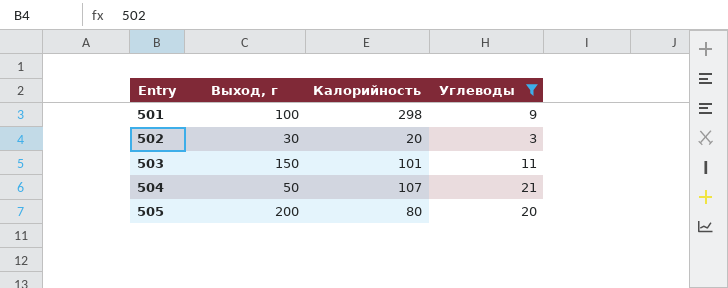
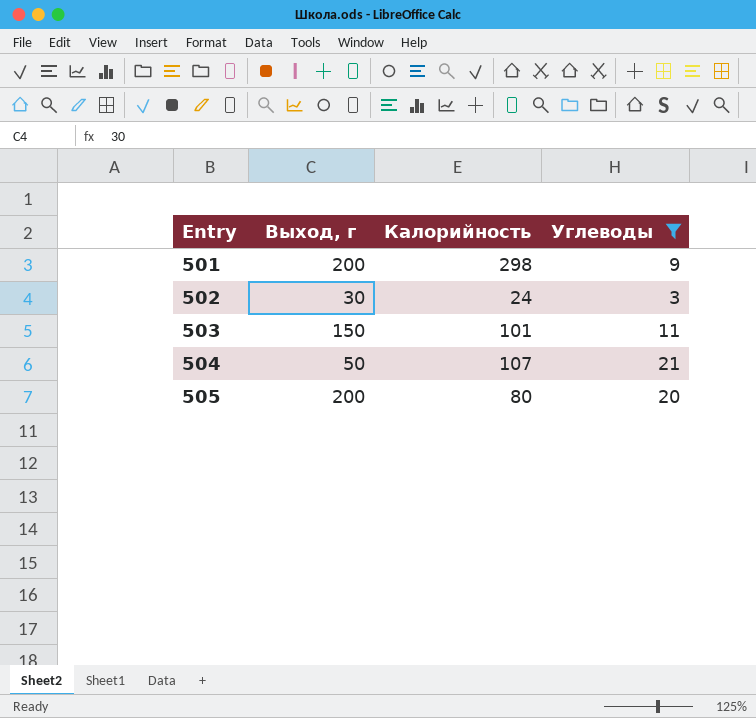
501 | Выход, г: 100 -> 200
502 | Калорийность: 20 -> 24

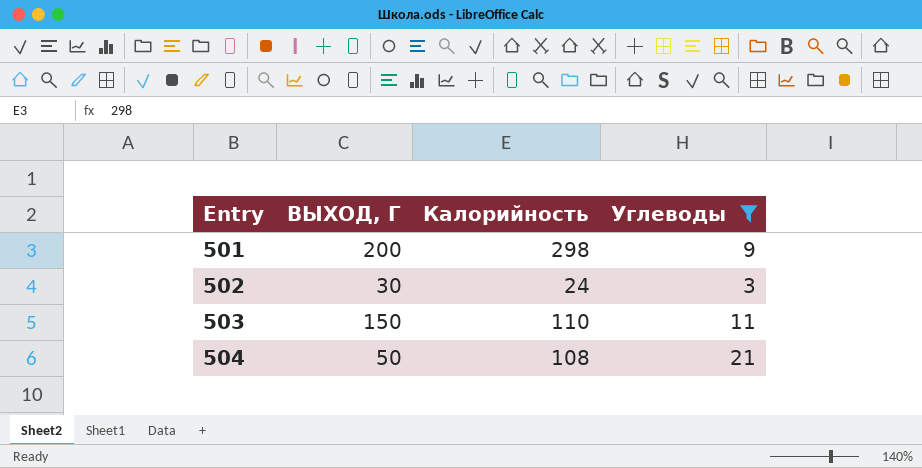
column name: Выход, г -> ВЫХОД, Г
row 505: 200 | 80 | 20 -> none
503 | Калорийность: 101 -> 110
504 | Калорийность: 107 -> 108

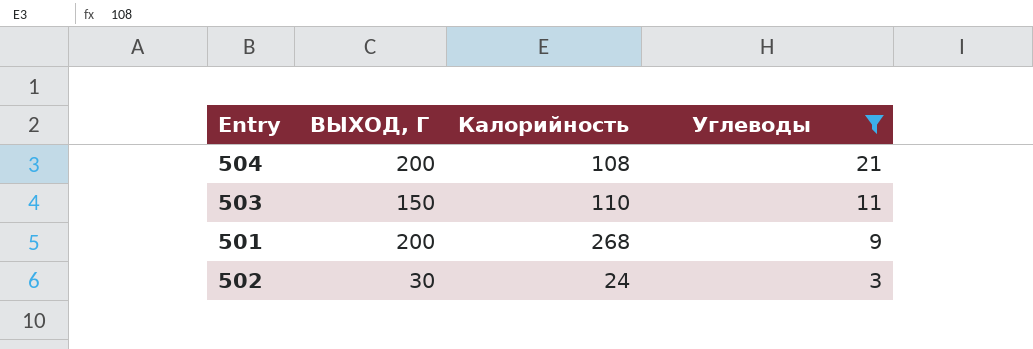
row order: Entry ascending -> Углеводы descending
504 | ВЫХОД, Г: 50 -> 200
501 | Калорийность: 298 -> 268

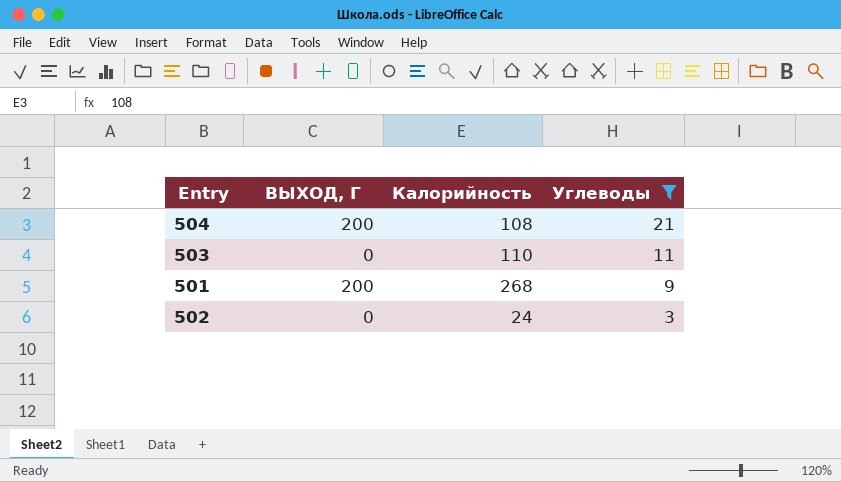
503 | ВЫХОД, Г: 150 -> 0
502 | ВЫХОД, Г: 30 -> 0

